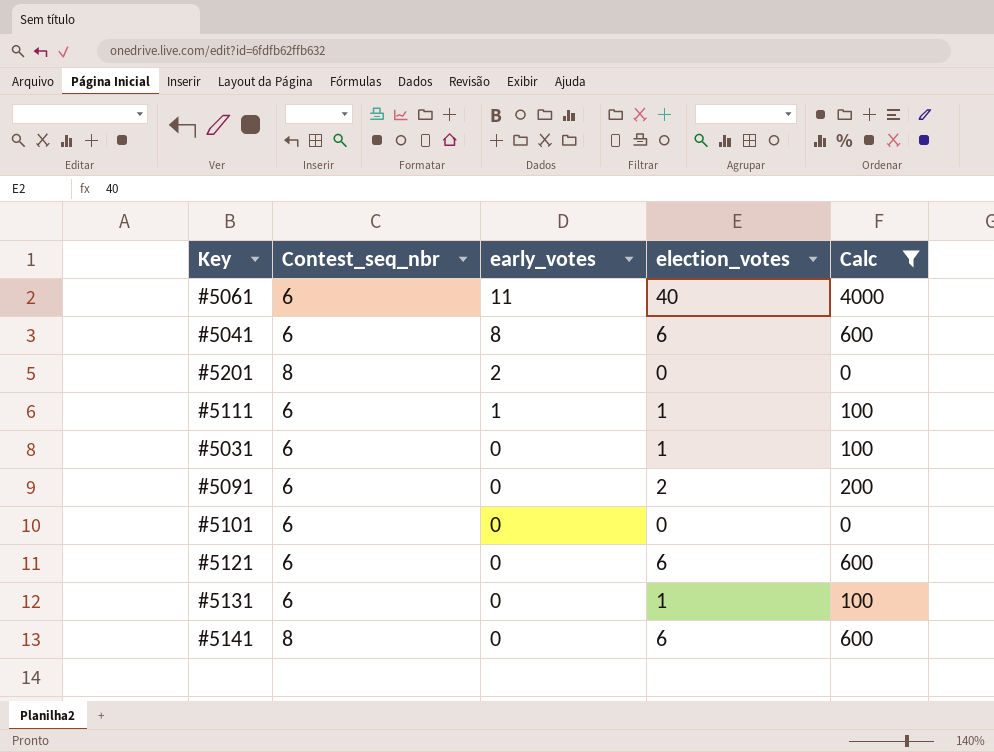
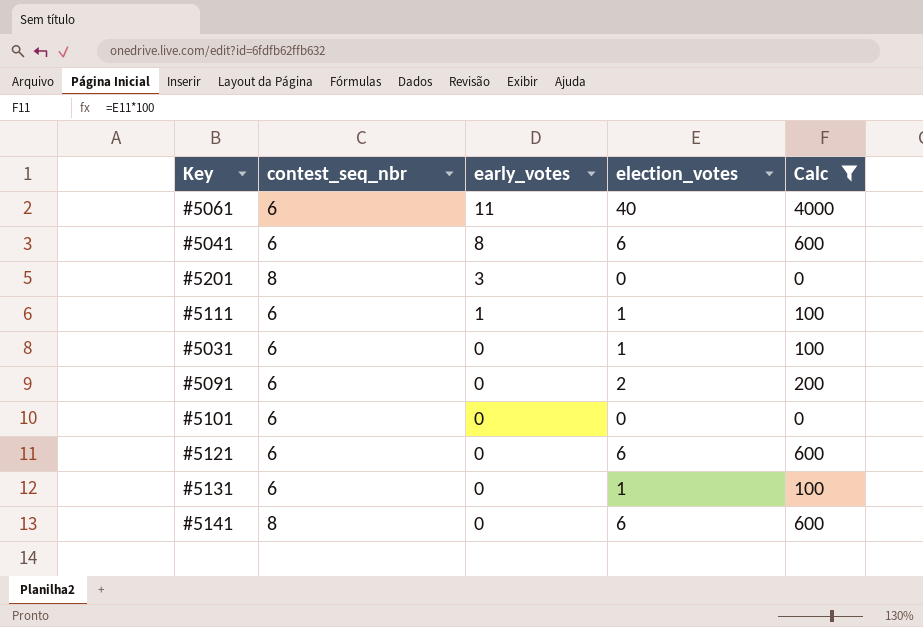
column name: Contest_seq_nbr -> contest_seq_nbr
#5201 | early_votes: 2 -> 3

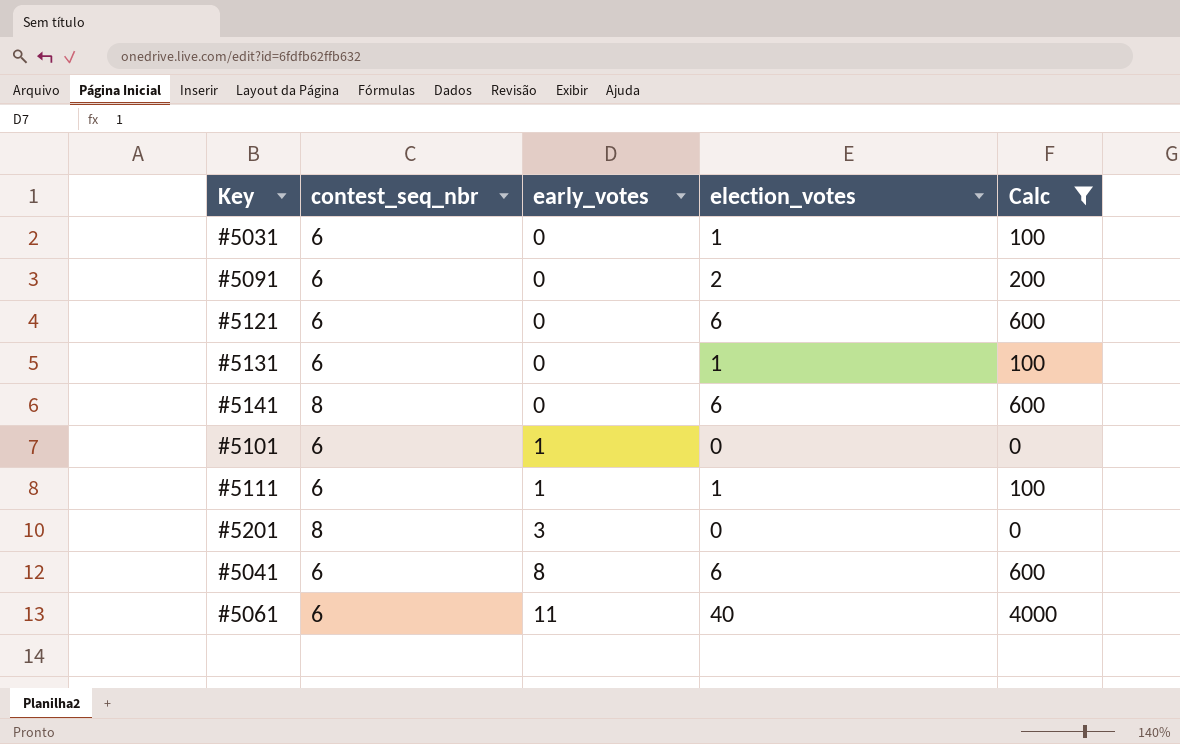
row order: early_votes descending -> early_votes ascending
#5101 | early_votes: 0 -> 1

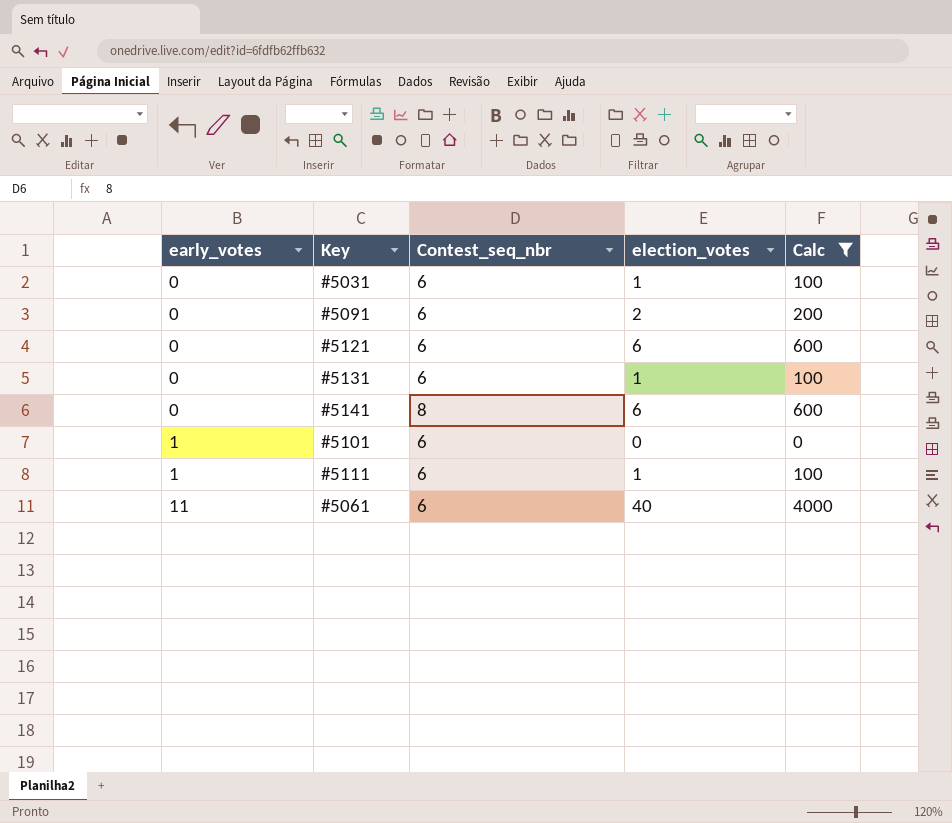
column early_votes | position: 3 -> 1
column name: contest_seq_nbr -> Contest_seq_nbr
row #5201: 8 | 3 | 0 | 0 -> none
row #5041: 6 | 8 | 6 | 600 -> none

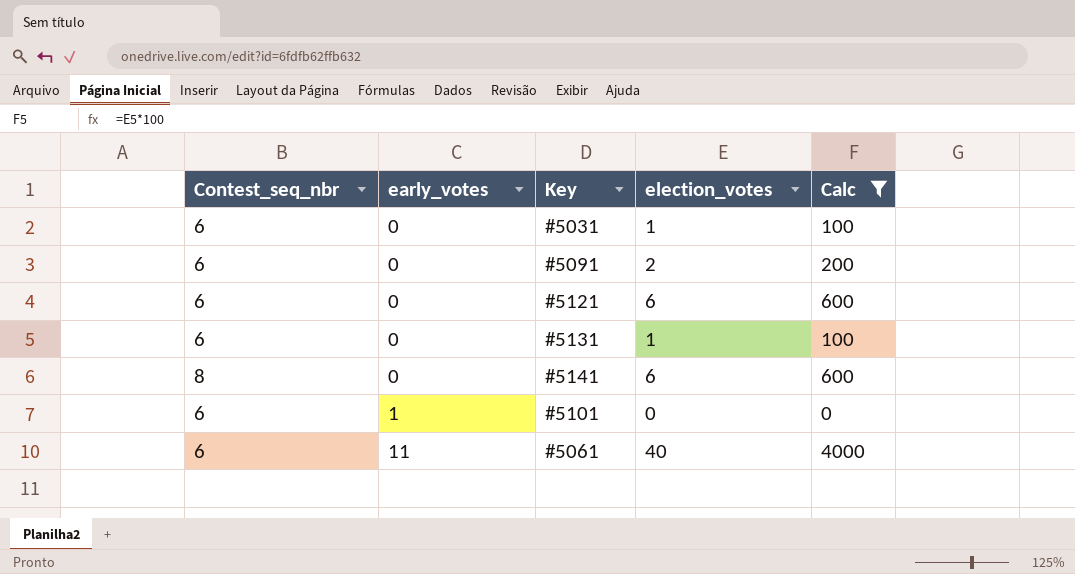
column Contest_seq_nbr | position: 3 -> 1
row #5111: 1 | 6 | 1 | 100 -> none

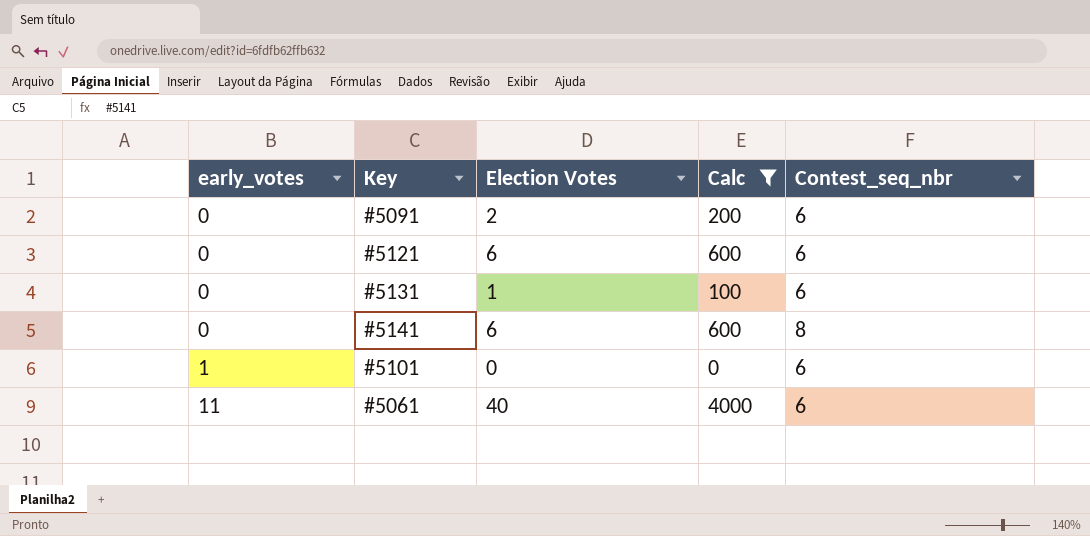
column name: election_votes -> Election Votes
column Contest_seq_nbr | position: 1 -> 5
row #5031: 6 | 0 | 1 | 100 -> none

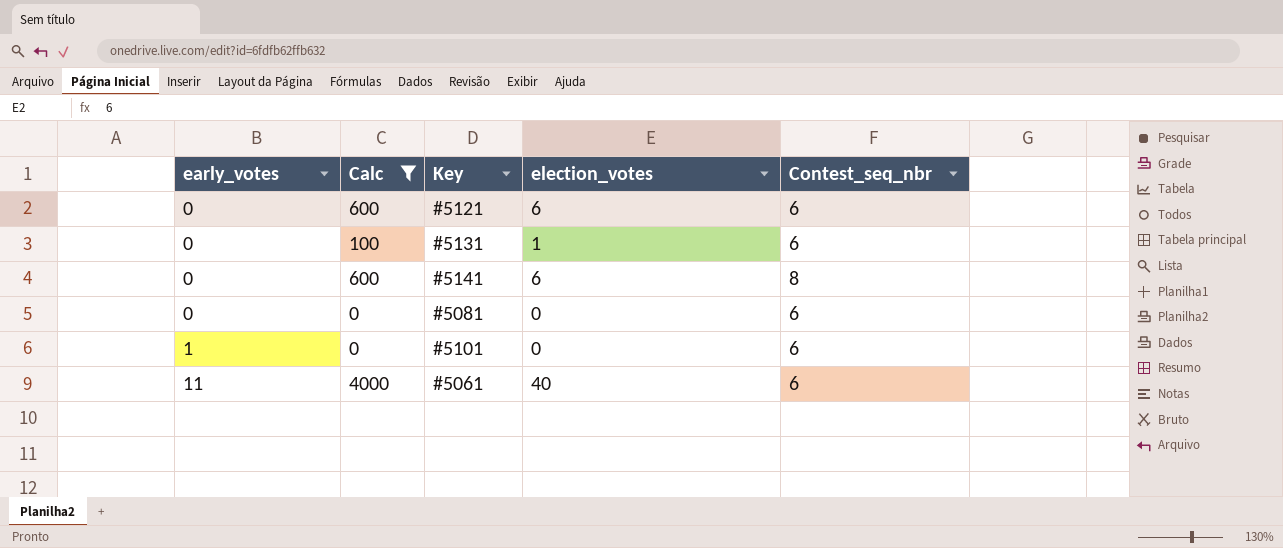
column Calc | position: 4 -> 2
column name: Election Votes -> election_votes
row #5091: 0 | 2 | 200 | 6 -> none
row #5081: none -> 0 | 0 | 0 | 6

